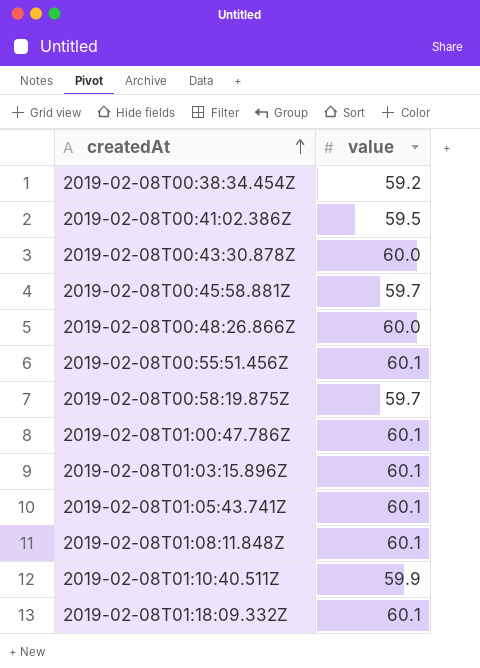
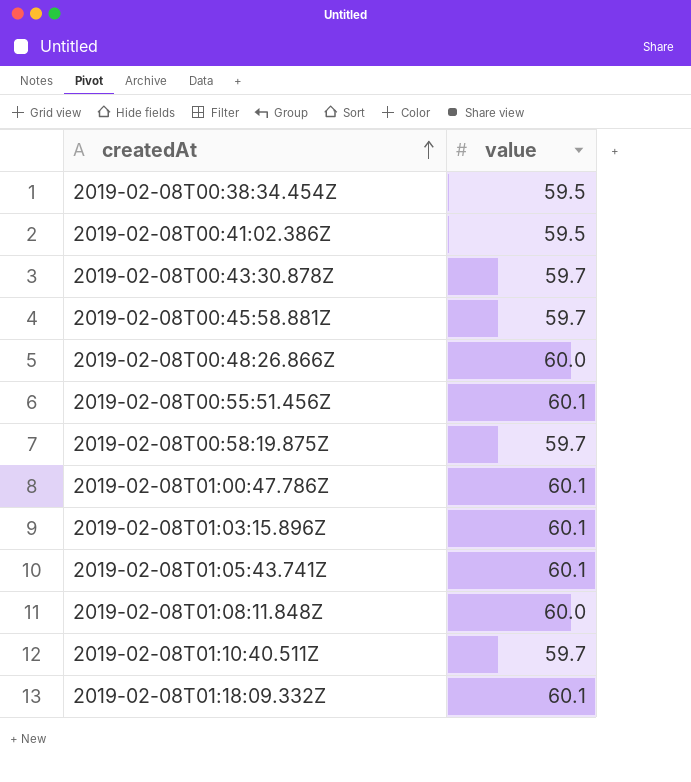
2019-02-08T00:38:34.454Z | value: 59.2 -> 59.5
2019-02-08T00:43:30.878Z | value: 60.0 -> 59.7
2019-02-08T01:08:11.848Z | value: 60.1 -> 60.0
2019-02-08T01:10:40.511Z | value: 59.9 -> 59.7

